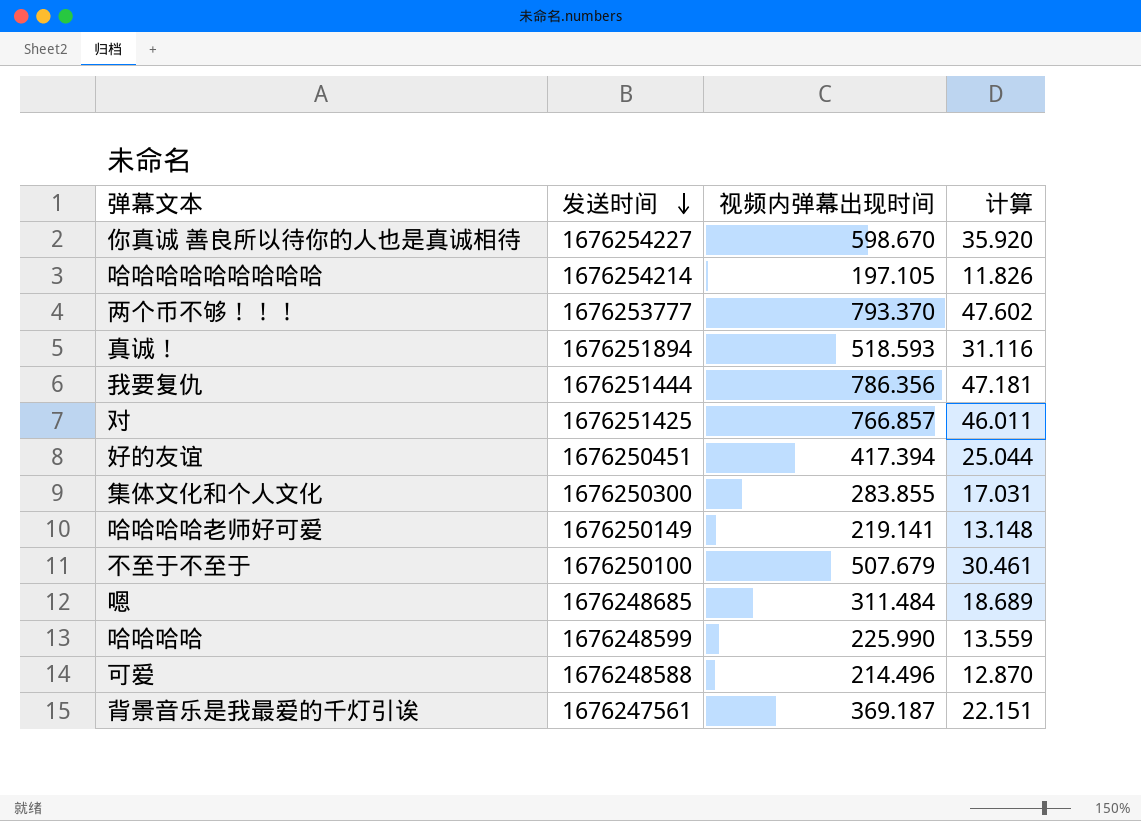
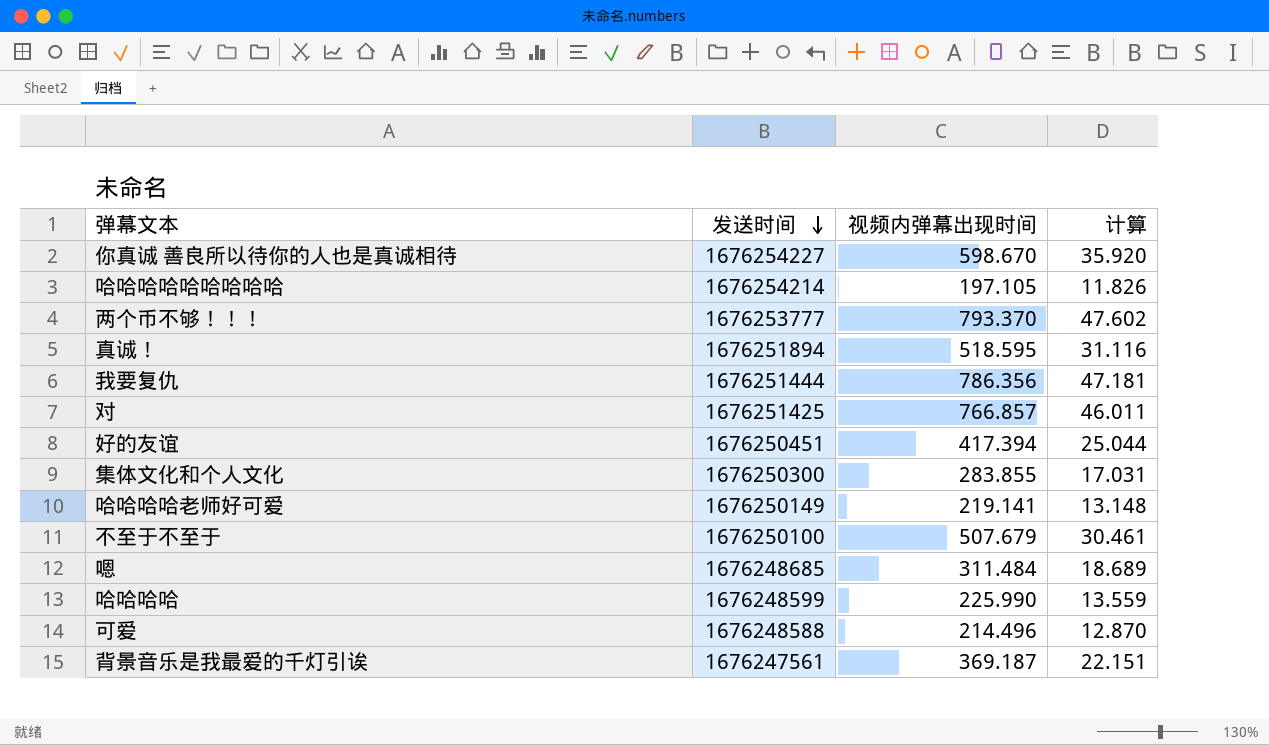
真诚！ | 视频内弹幕出现时间: 518.593 -> 518.595

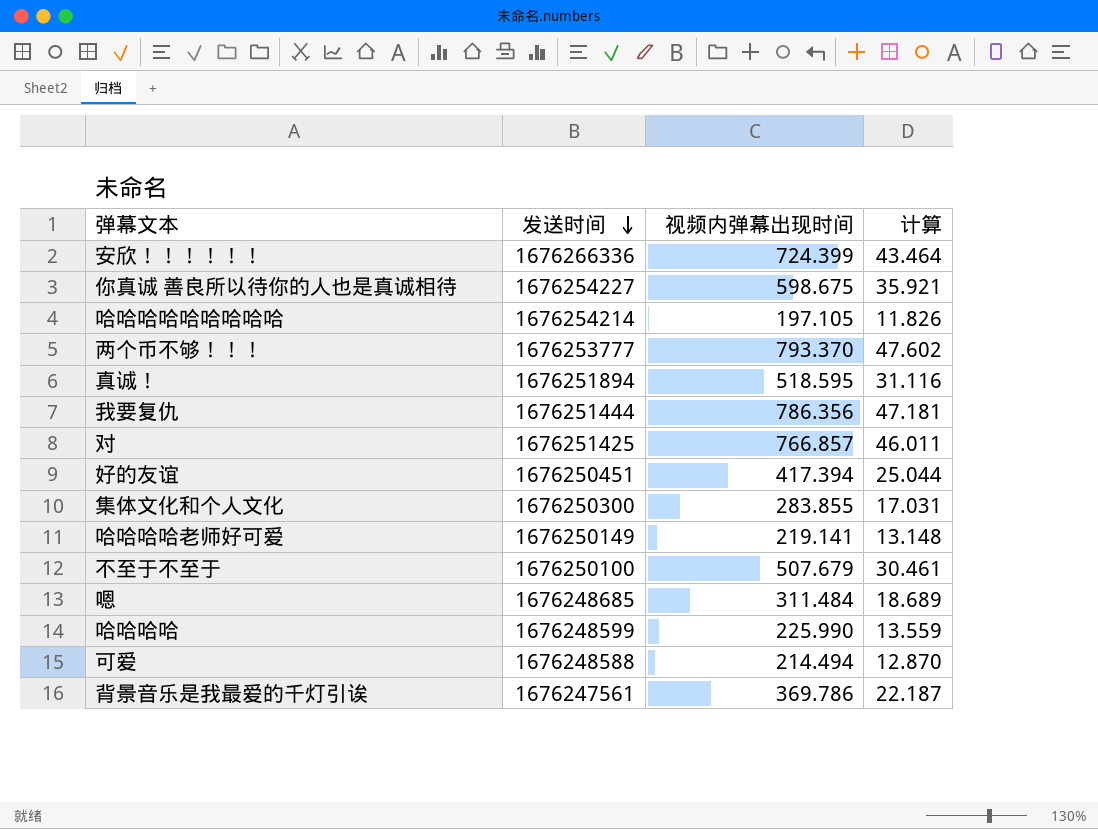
row 安欣！！！！！！: none -> 1676266336 | 724.399 | 43.464
你真诚 善良所以待你的人也是真诚相待 | 视频内弹幕出现时间: 598.670 -> 598.675
你真诚 善良所以待你的人也是真诚相待 | 计算: 35.920 -> 35.921
可爱 | 视频内弹幕出现时间: 214.496 -> 214.494
背景音乐是我最爱的千灯引诶 | 视频内弹幕出现时间: 369.187 -> 369.786
背景音乐是我最爱的千灯引诶 | 计算: 22.151 -> 22.187

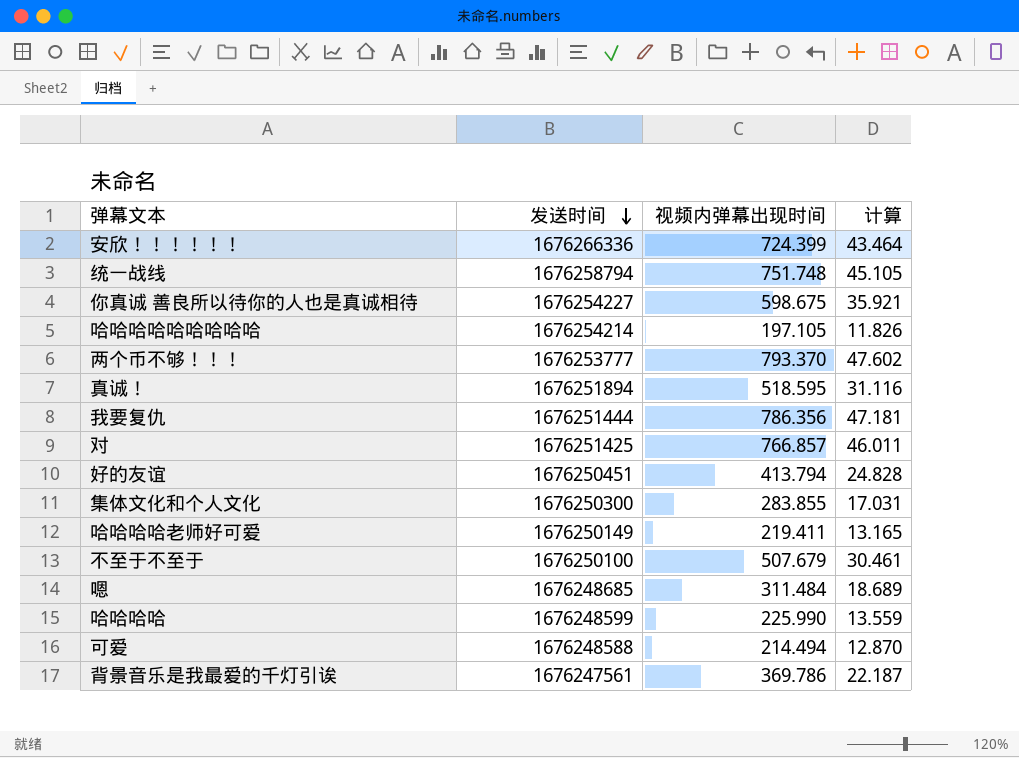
row 统一战线: none -> 1676258794 | 751.748 | 45.105
好的友谊 | 视频内弹幕出现时间: 417.394 -> 413.794
好的友谊 | 计算: 25.044 -> 24.828
哈哈哈哈老师好可爱 | 视频内弹幕出现时间: 219.141 -> 219.411
哈哈哈哈老师好可爱 | 计算: 13.148 -> 13.165

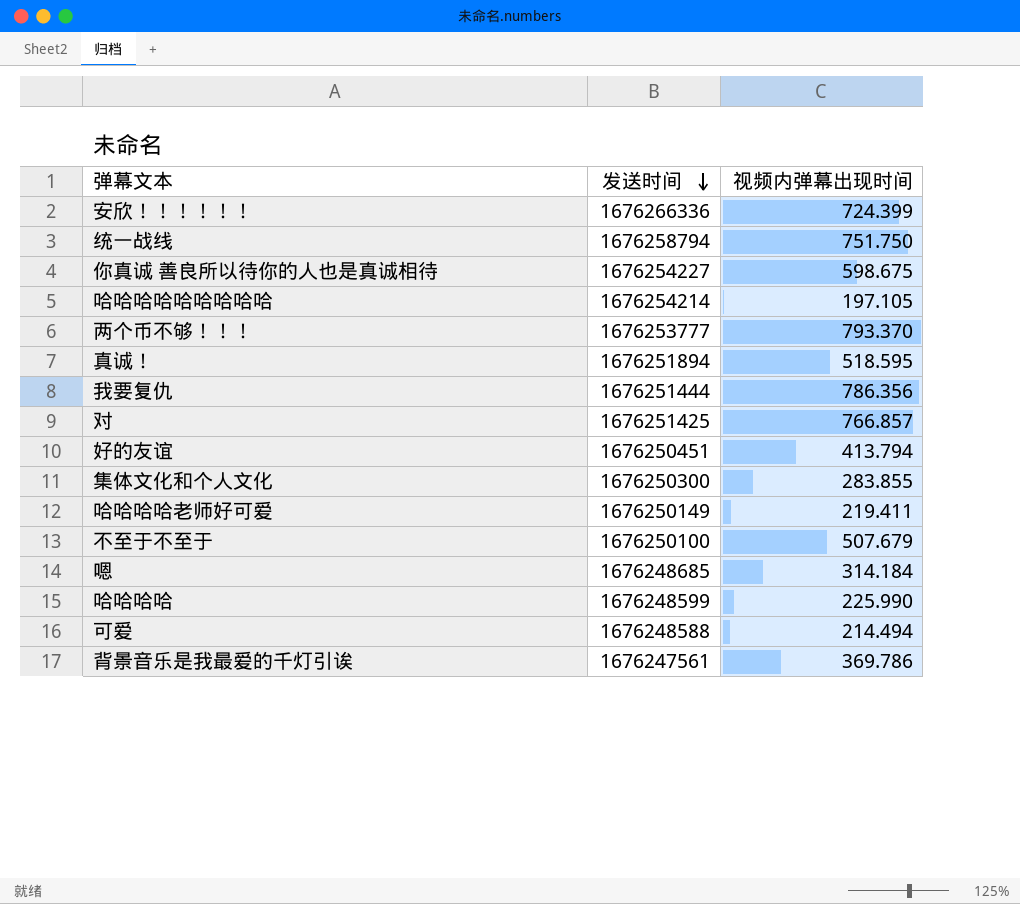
column 计算 | formula: [视频内弹幕出现时间] * 0.06 -> none
统一战线 | 视频内弹幕出现时间: 751.748 -> 751.750
嗯 | 视频内弹幕出现时间: 311.484 -> 314.184

